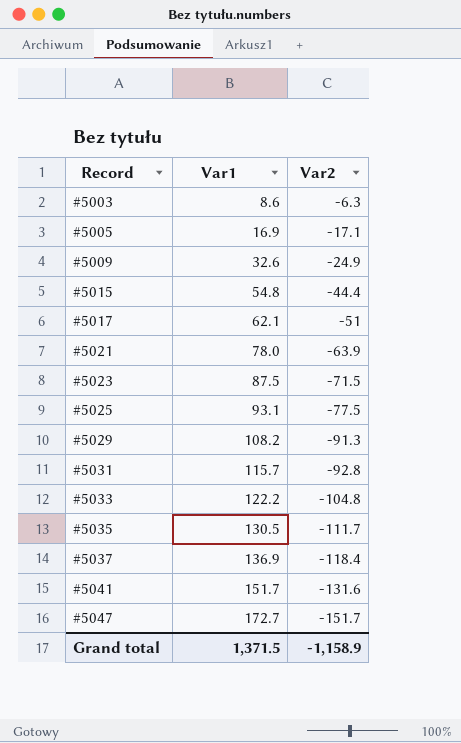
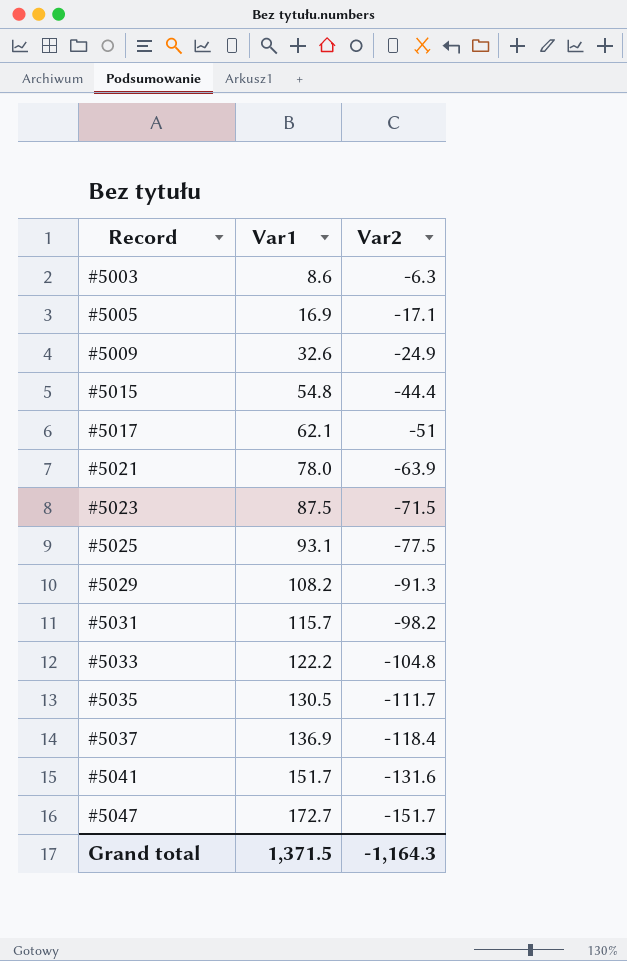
#5031 | Var2: -92.8 -> -98.2
Grand total | Var2: -1,158.9 -> -1,164.3

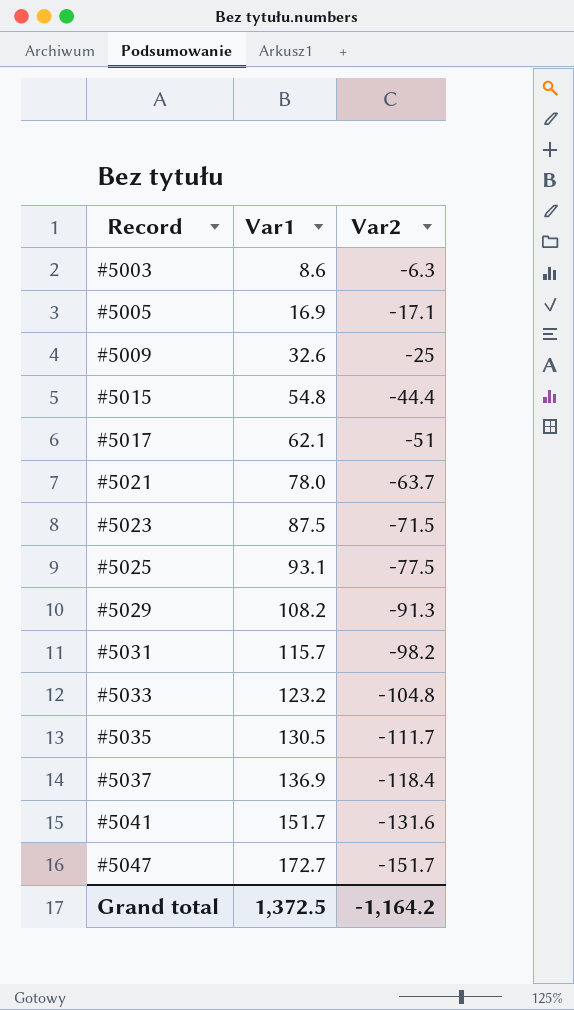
#5009 | Var2: -24.9 -> -25
#5021 | Var2: -63.9 -> -63.7
#5033 | Var1: 122.2 -> 123.2
Grand total | Var1: 1,371.5 -> 1,372.5
Grand total | Var2: -1,164.3 -> -1,164.2

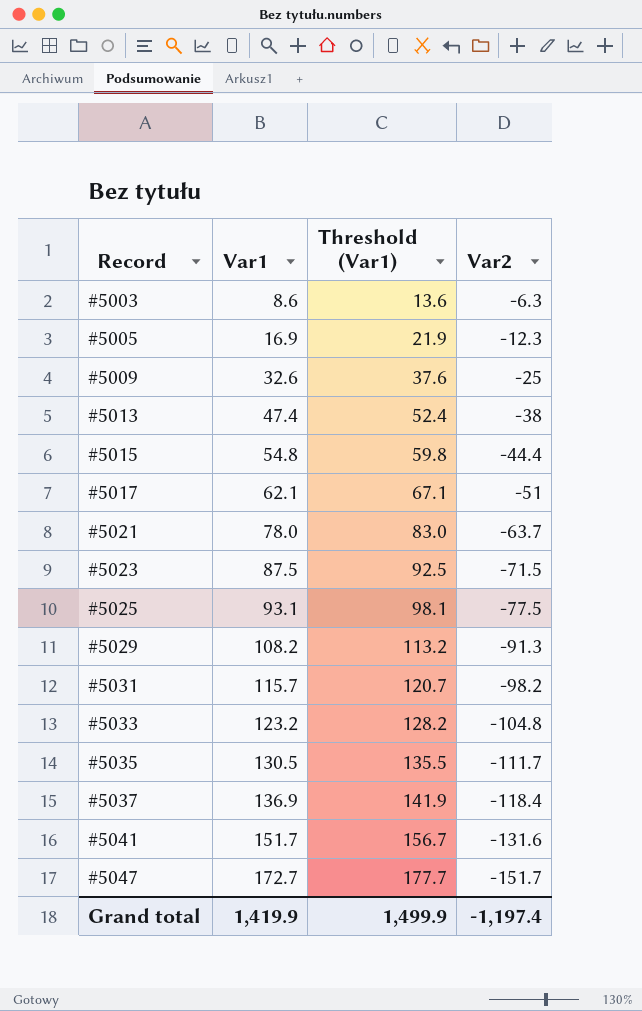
column Threshold (Var1) | formula: none -> [Var1] + 5
#5005 | Var2: -17.1 -> -12.3
row #5013: none -> 47.4 | 52.4 | -38
Grand total | Var1: 1,372.5 -> 1,419.9
Grand total | Var2: -1,164.2 -> -1,197.4

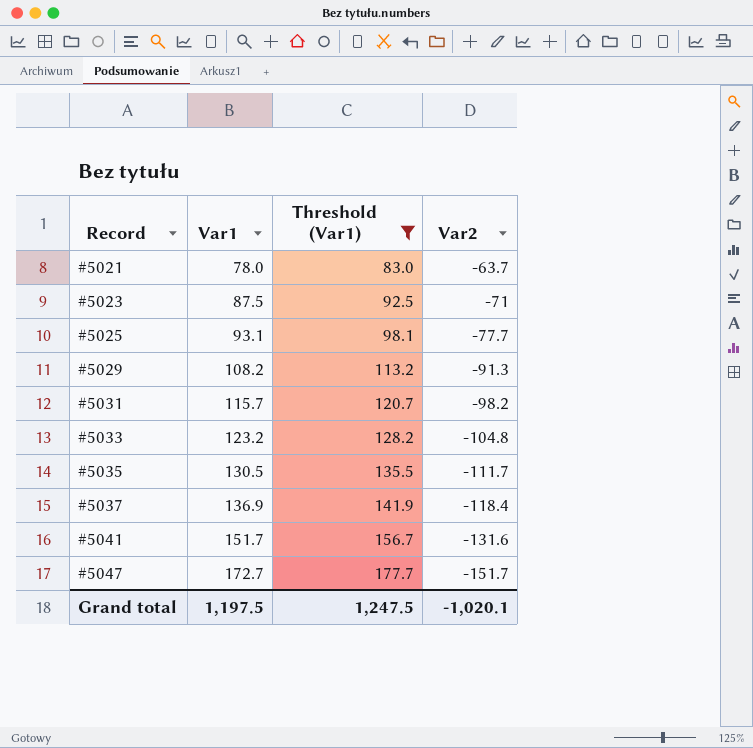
filter: none -> Threshold (Var1) >= 83.0
#5023 | Var2: -71.5 -> -71
#5025 | Var2: -77.5 -> -77.7
Grand total | Var1: 1,419.9 -> 1,197.5
Grand total | Threshold (Var1): 1,499.9 -> 1,247.5
Grand total | Var2: -1,197.4 -> -1,020.1

